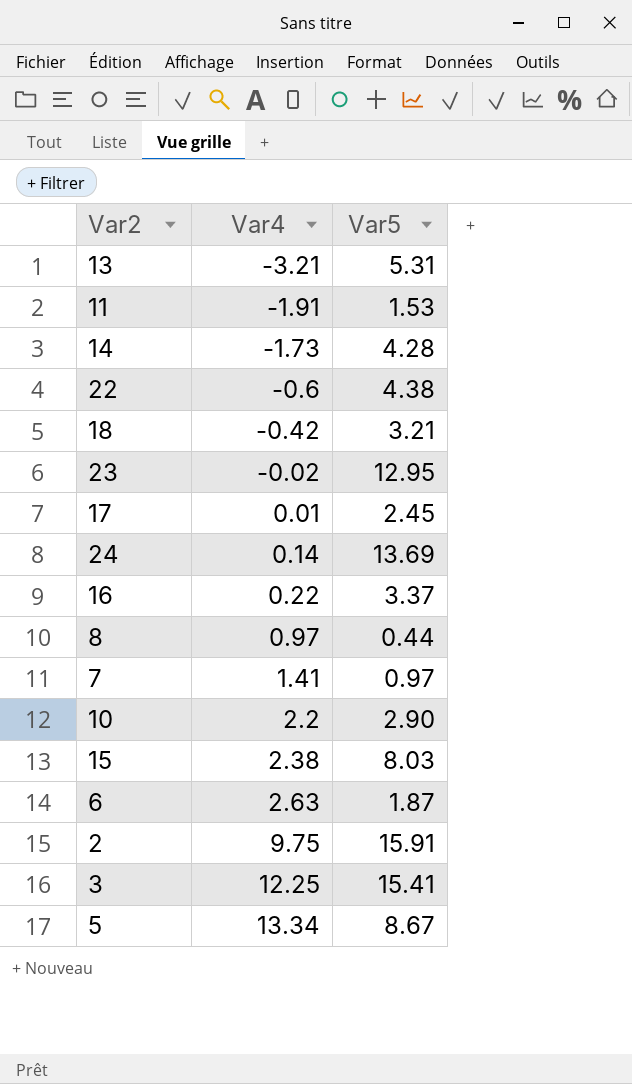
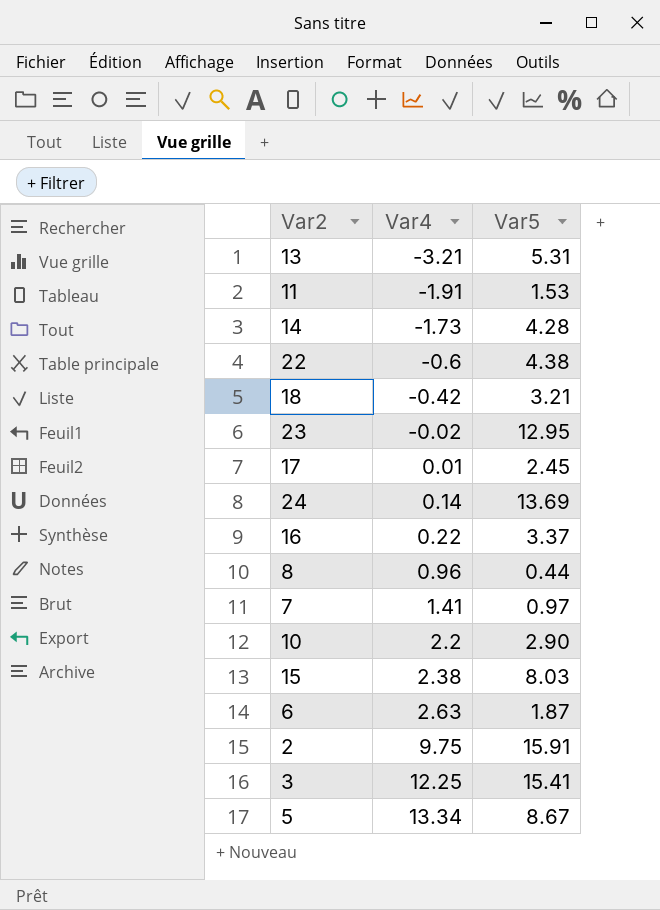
8 | Var4: 0.97 -> 0.96

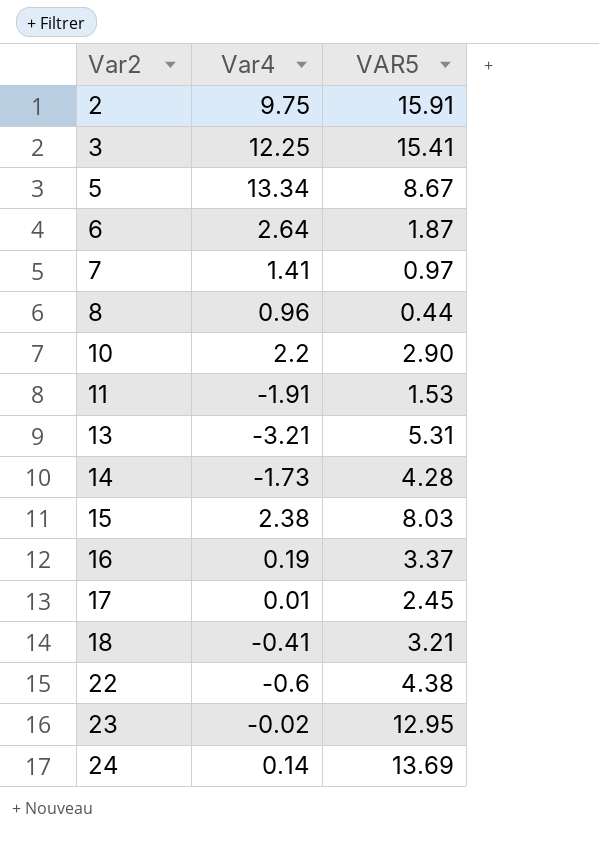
row order: Var4 ascending -> Var2 ascending
column name: Var5 -> VAR5
6 | Var4: 2.63 -> 2.64
16 | Var4: 0.22 -> 0.19
18 | Var4: -0.42 -> -0.41

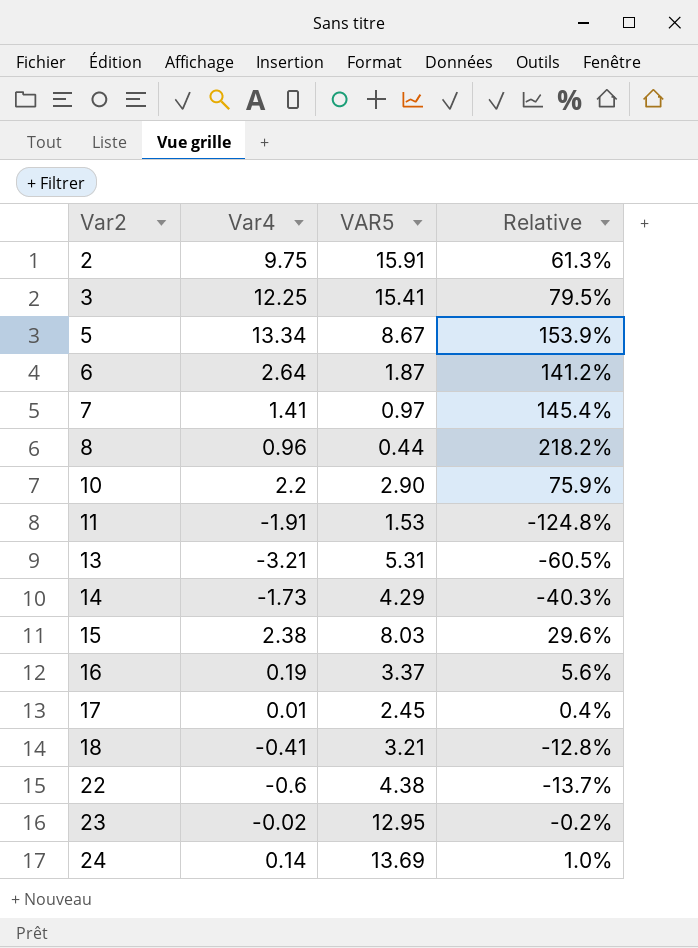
column Relative | formula: none -> [Var4] / [VAR5]
14 | VAR5: 4.28 -> 4.29

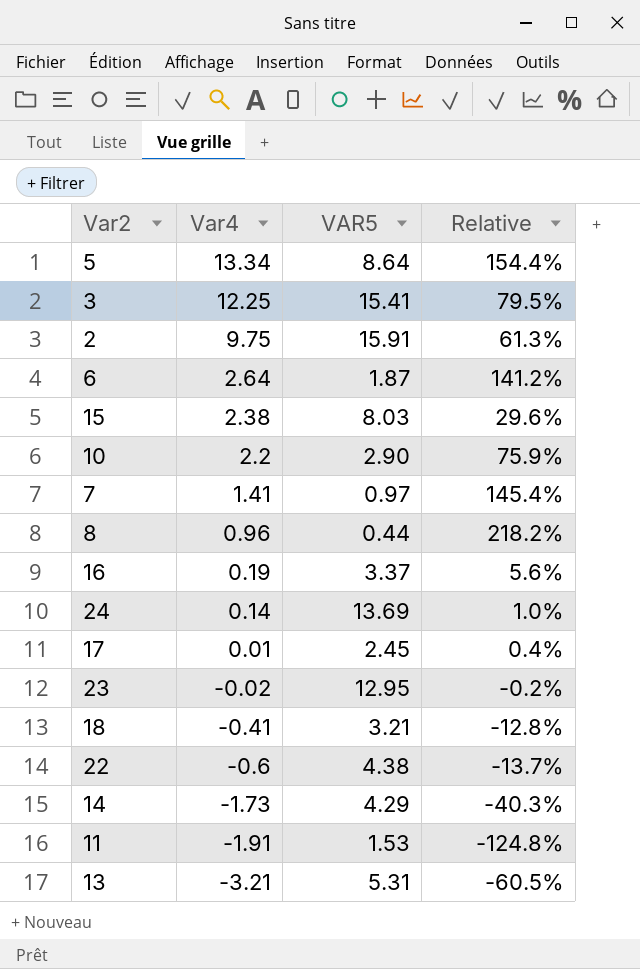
row order: Var2 ascending -> Var4 descending
5 | VAR5: 8.67 -> 8.64
5 | Relative: 153.9% -> 154.4%

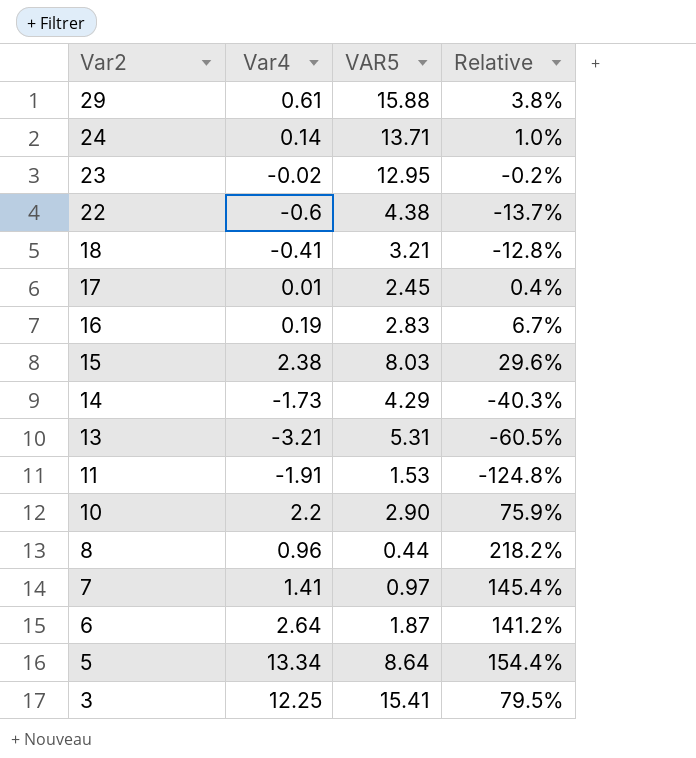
row order: Var4 descending -> Var2 descending
row 2: 9.75 | 15.91 | 61.3% -> none
row 29: none -> 0.61 | 15.88 | 3.8%
24 | VAR5: 13.69 -> 13.71
16 | VAR5: 3.37 -> 2.83
16 | Relative: 5.6% -> 6.7%

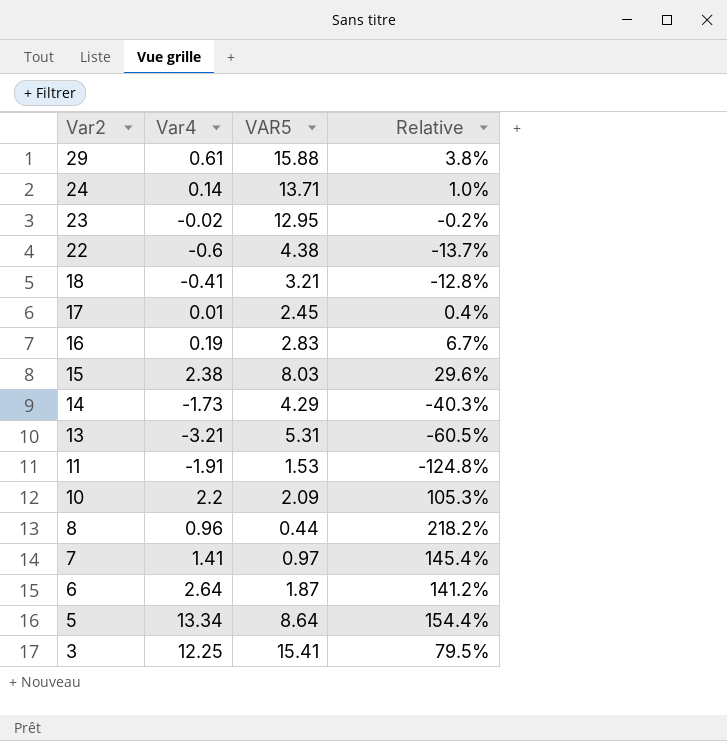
10 | VAR5: 2.90 -> 2.09
10 | Relative: 75.9% -> 105.3%

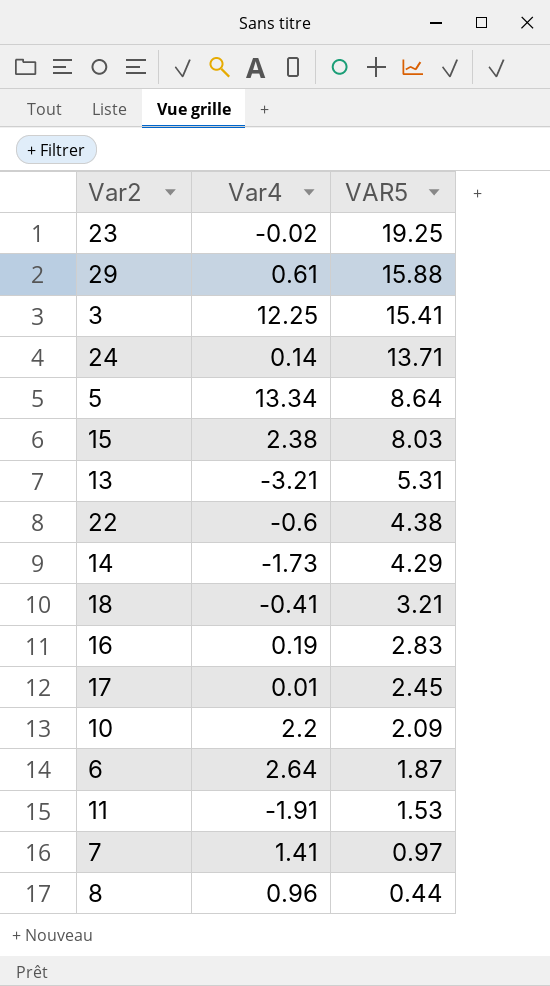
row order: Var2 descending -> VAR5 descending
column Relative | formula: [Var4] / [VAR5] -> none
23 | VAR5: 12.95 -> 19.25

